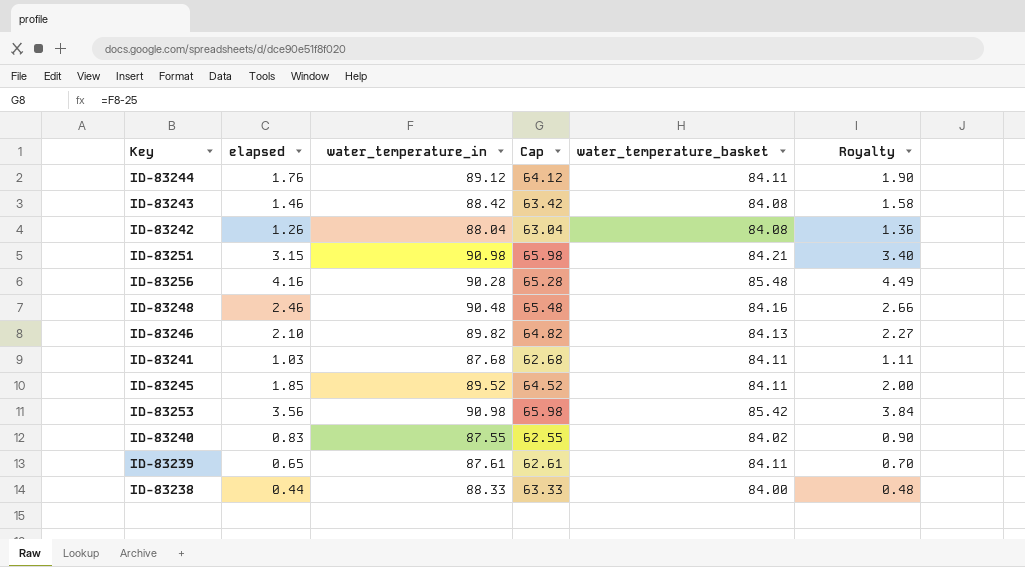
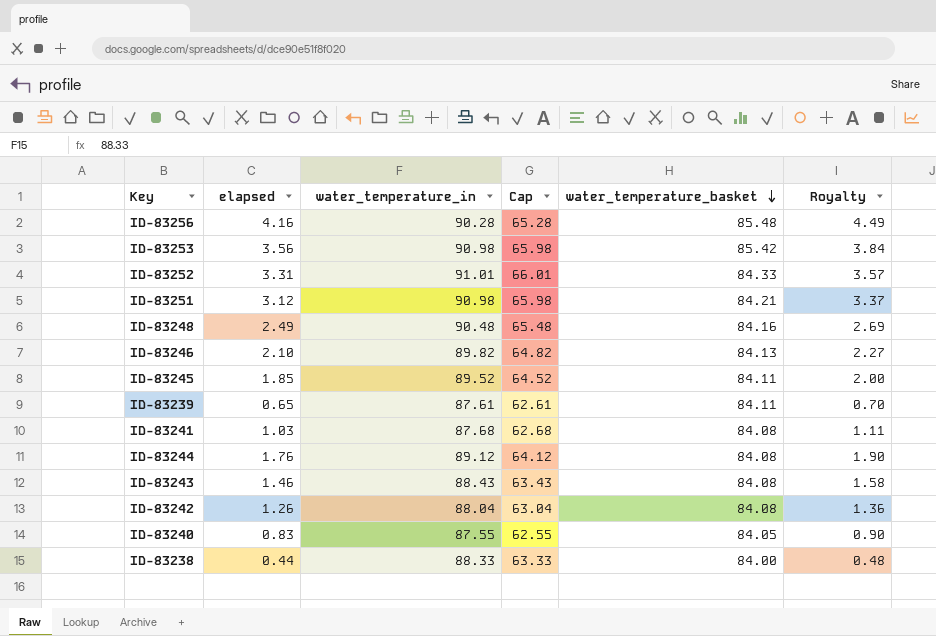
row order: none -> water_temperature_basket descending
row ID-83252: none -> 3.31 | 91.01 | 66.01 | 84.33 | 3.57
ID-83251 | elapsed: 3.15 -> 3.12
ID-83251 | Royalty: 3.40 -> 3.37
ID-83248 | elapsed: 2.46 -> 2.49
ID-83248 | Royalty: 2.66 -> 2.69
ID-83241 | water_temperature_basket: 84.11 -> 84.08
ID-83244 | water_temperature_basket: 84.11 -> 84.08
ID-83243 | water_temperature_in: 88.42 -> 88.43
ID-83243 | Cap: 63.42 -> 63.43
ID-83240 | water_temperature_basket: 84.02 -> 84.05

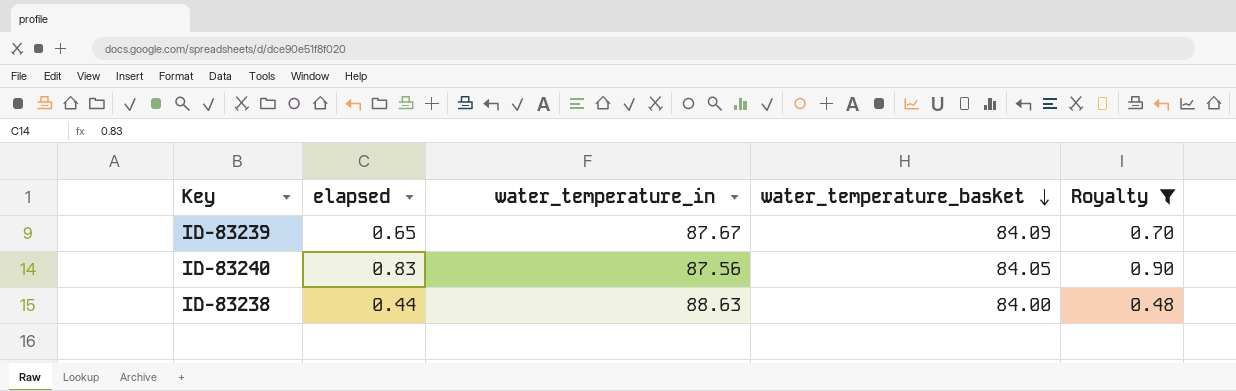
filter: none -> Royalty <= 0.90
column Cap | formula: [water_temperature_in] - 25 -> none
ID-83239 | water_temperature_in: 87.61 -> 87.67
ID-83239 | water_temperature_basket: 84.11 -> 84.09
ID-83240 | water_temperature_in: 87.55 -> 87.56
ID-83238 | water_temperature_in: 88.33 -> 88.63

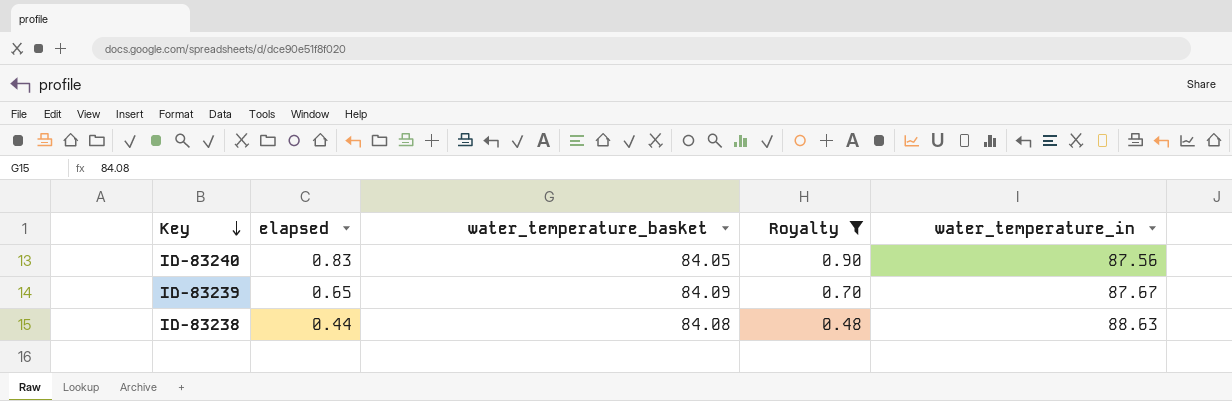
row order: water_temperature_basket descending -> Key descending
column water_temperature_in | position: 3 -> 5
ID-83238 | water_temperature_basket: 84.00 -> 84.08

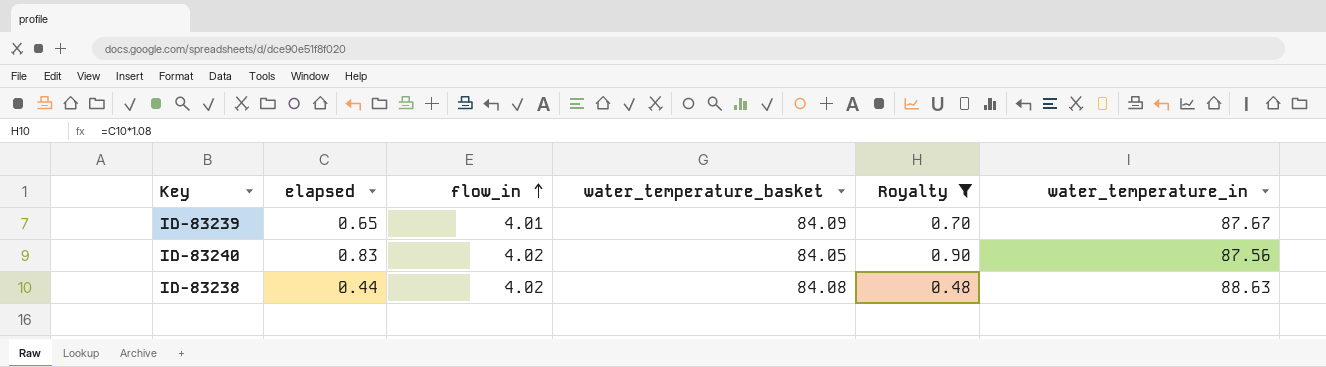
row order: Key descending -> flow_in ascending
column flow_in | position: none -> 3

